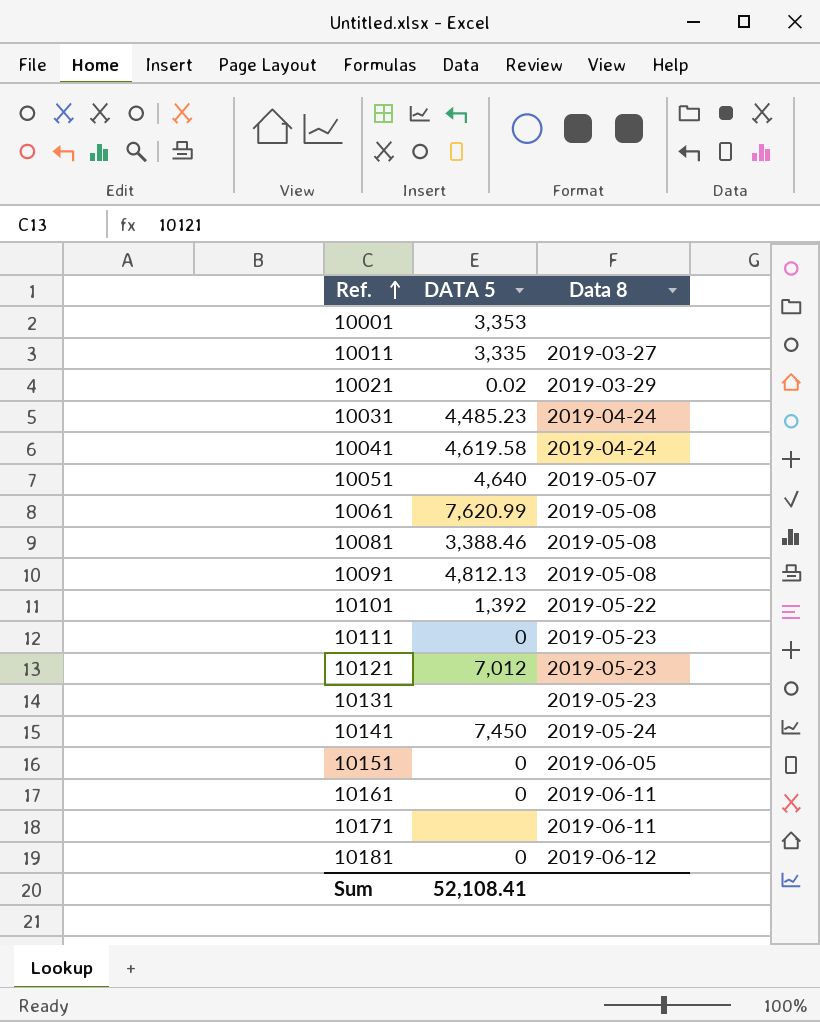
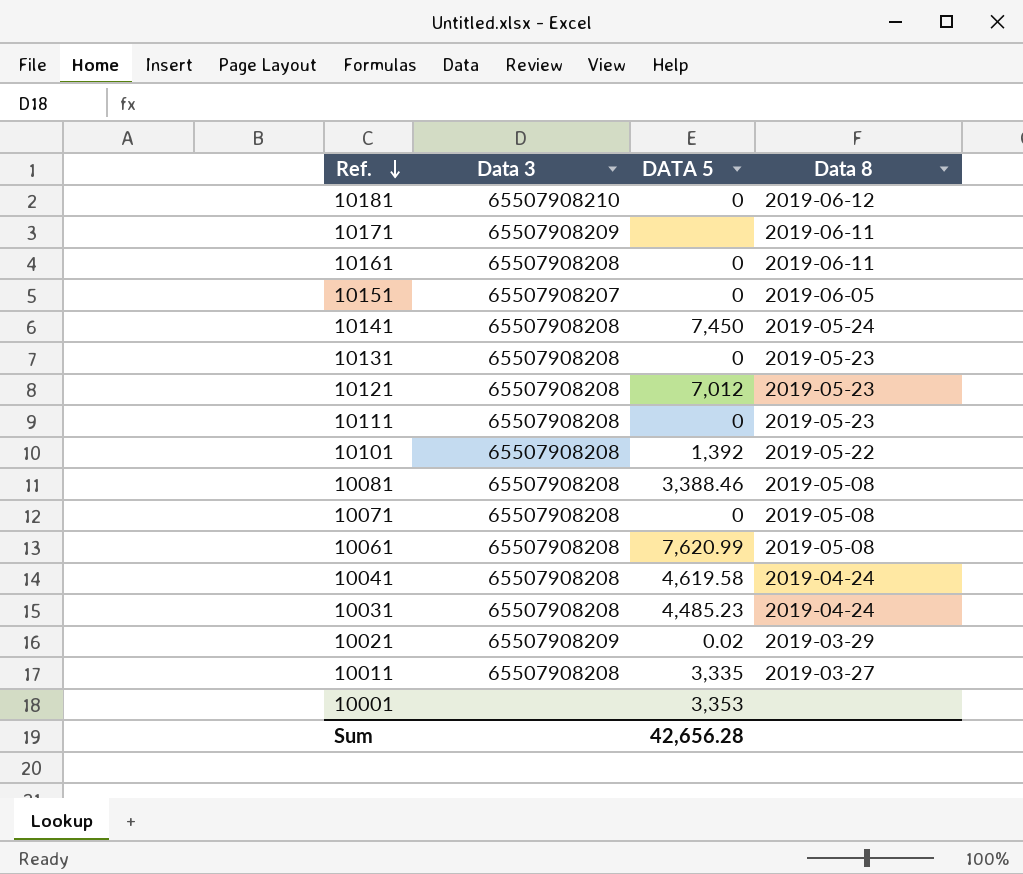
row order: Ref. ascending -> Ref. descending
column Data 3 | position: none -> 2
row 10051: 4,640 | 2019-05-07 -> none
row 10091: 4,812.13 | 2019-05-08 -> none
10131 | DATA 5: none -> 0
row 10071: none -> 65507908208 | 0 | 2019-05-08
Sum | DATA 5: 52,108.41 -> 42,656.28

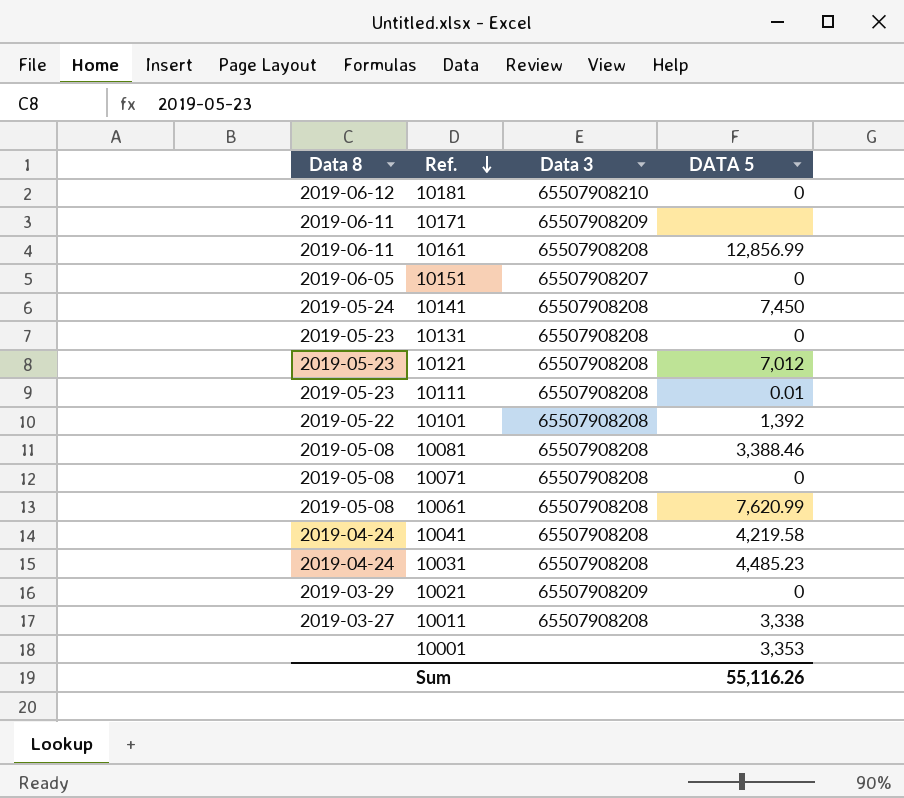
column Data 8 | position: 4 -> 1
10161 | DATA 5: 0 -> 12,856.99
10111 | DATA 5: 0 -> 0.01
10041 | DATA 5: 4,619.58 -> 4,219.58
10021 | DATA 5: 0.02 -> 0
10011 | DATA 5: 3,335 -> 3,338
Sum | DATA 5: 42,656.28 -> 55,116.26

